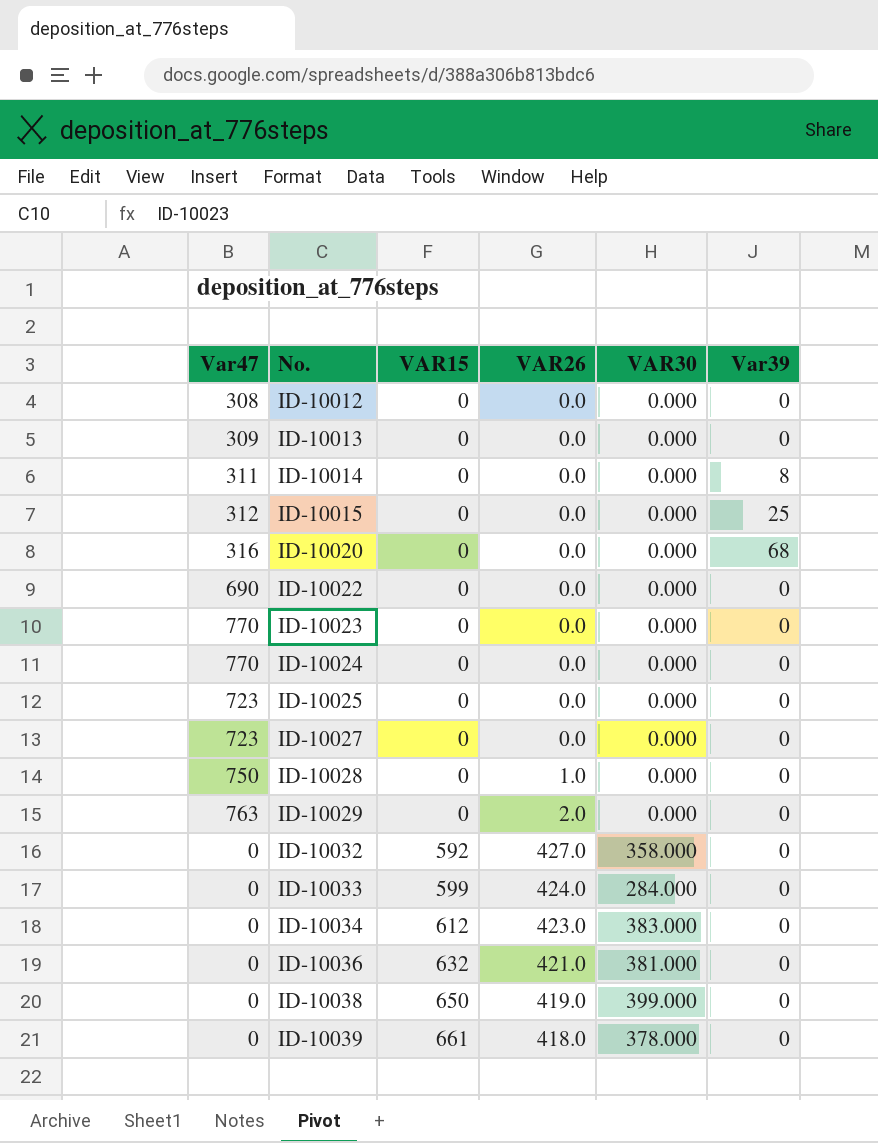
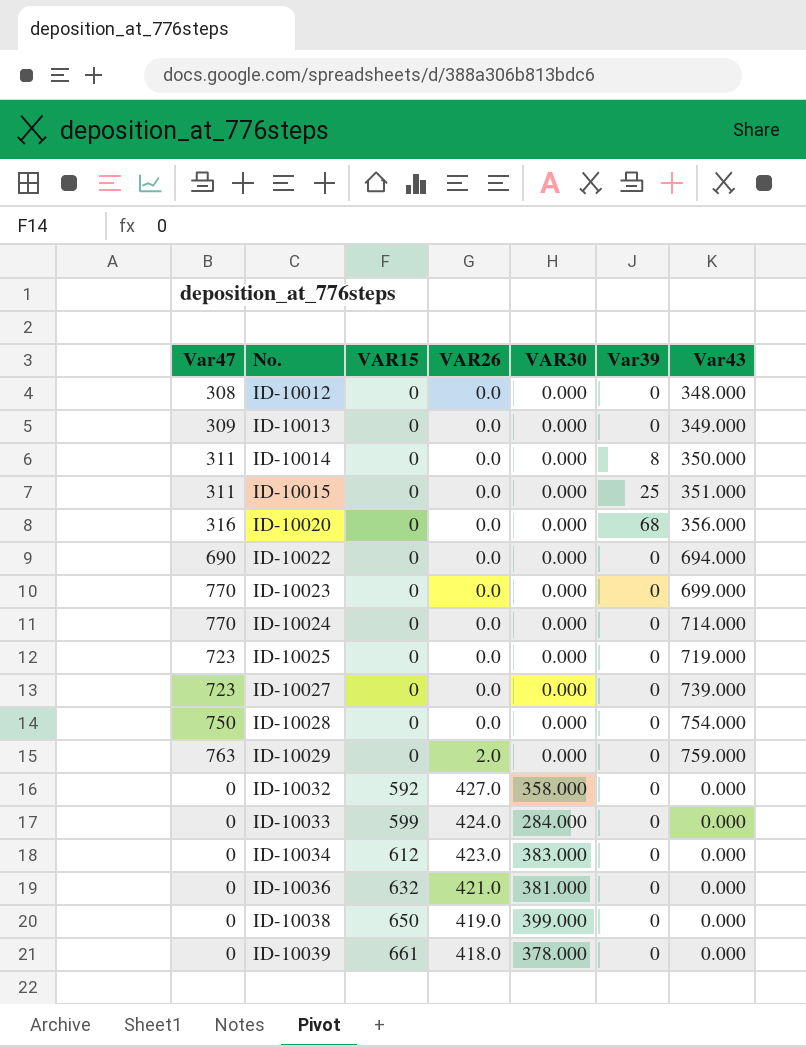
column Var43 | position: none -> 7
ID-10015 | Var47: 312 -> 311
ID-10028 | VAR26: 1.0 -> 0.0

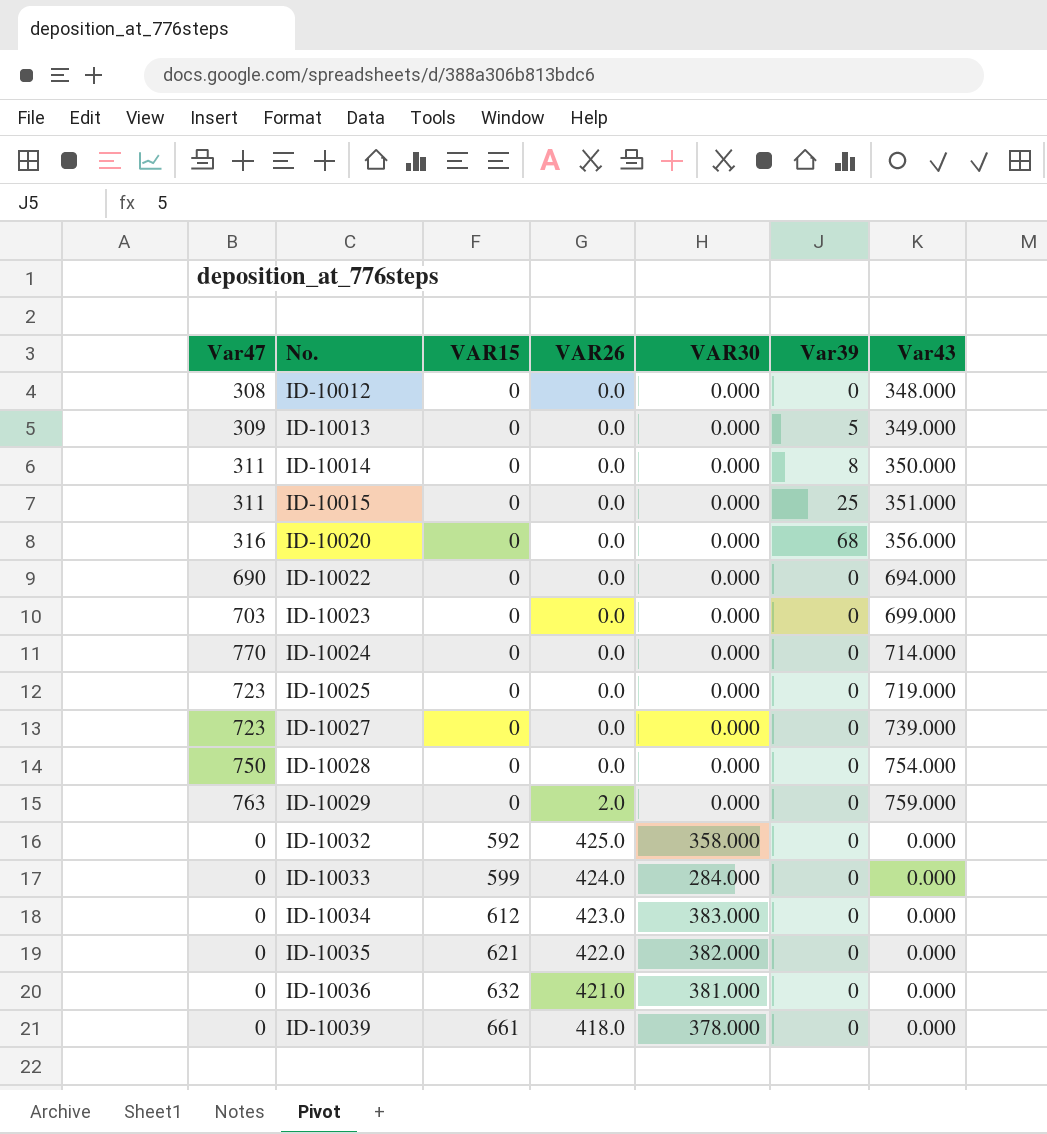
row ID-10038: 0 | 650 | 419.0 | 399.000 | 0 | 0.000 -> none
ID-10013 | Var39: 0 -> 5
ID-10023 | Var47: 770 -> 703
ID-10032 | VAR26: 427.0 -> 425.0
row ID-10035: none -> 0 | 621 | 422.0 | 382.000 | 0 | 0.000

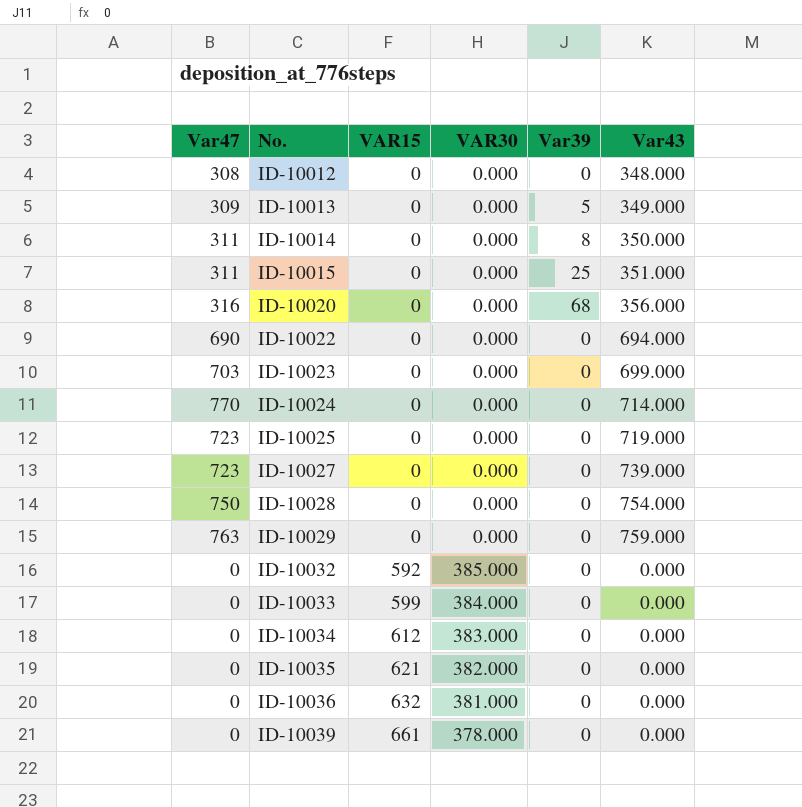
column VAR26 | position: 4 -> none
ID-10032 | VAR30: 358.000 -> 385.000
ID-10033 | VAR30: 284.000 -> 384.000

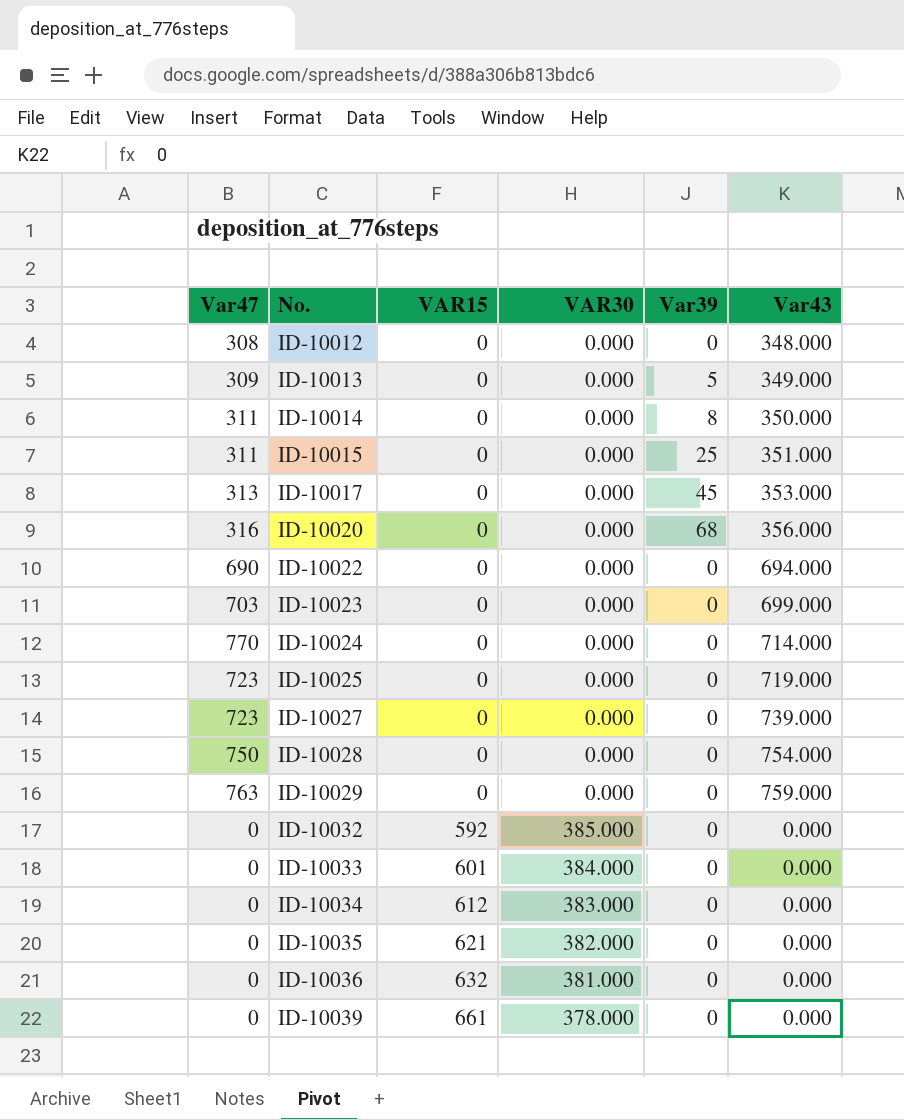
row ID-10017: none -> 313 | 0 | 0.000 | 45 | 353.000
ID-10033 | VAR15: 599 -> 601

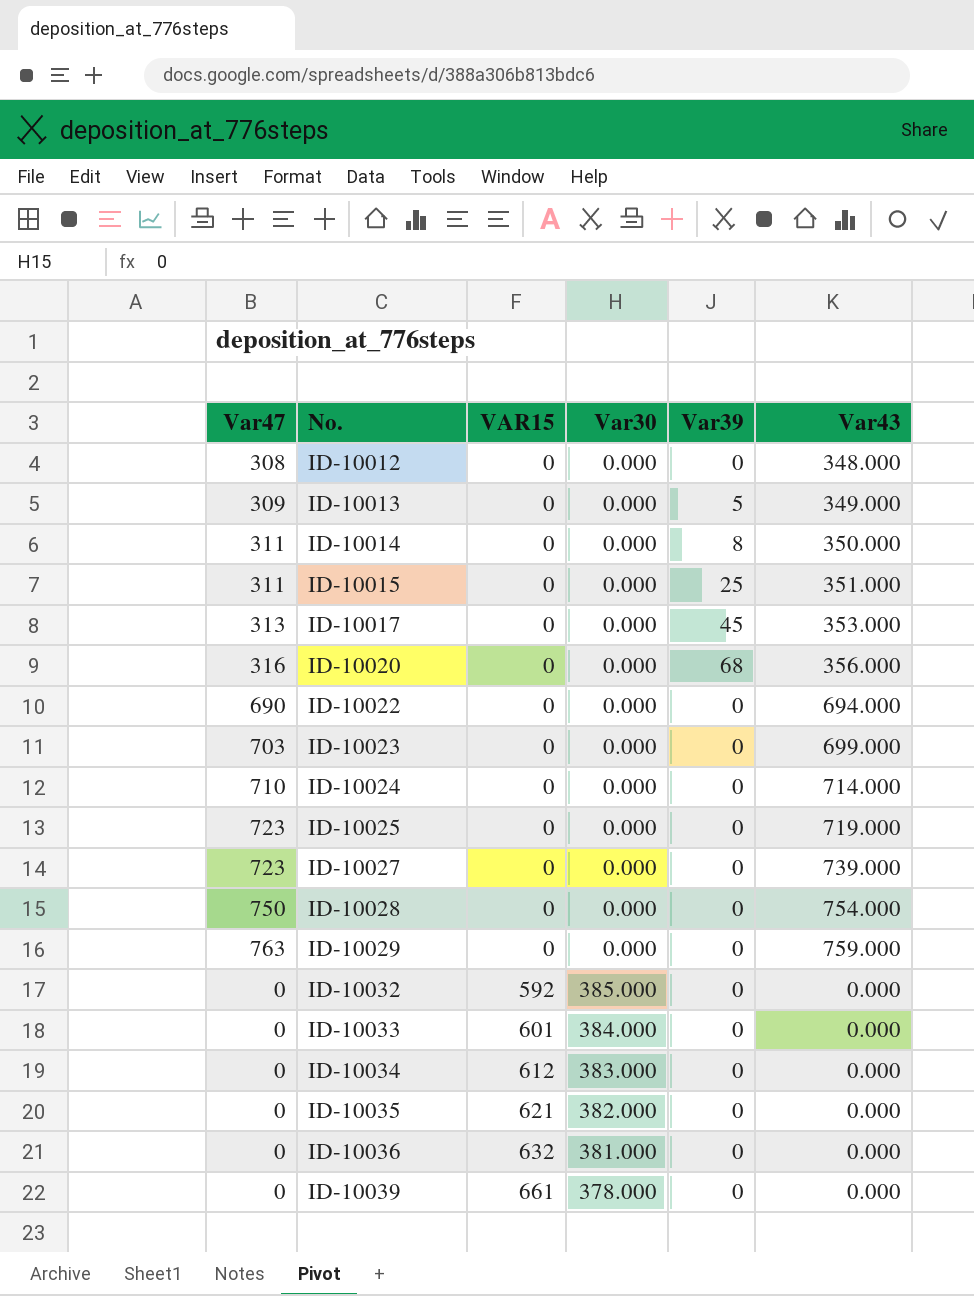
column name: VAR30 -> Var30
ID-10024 | Var47: 770 -> 710

